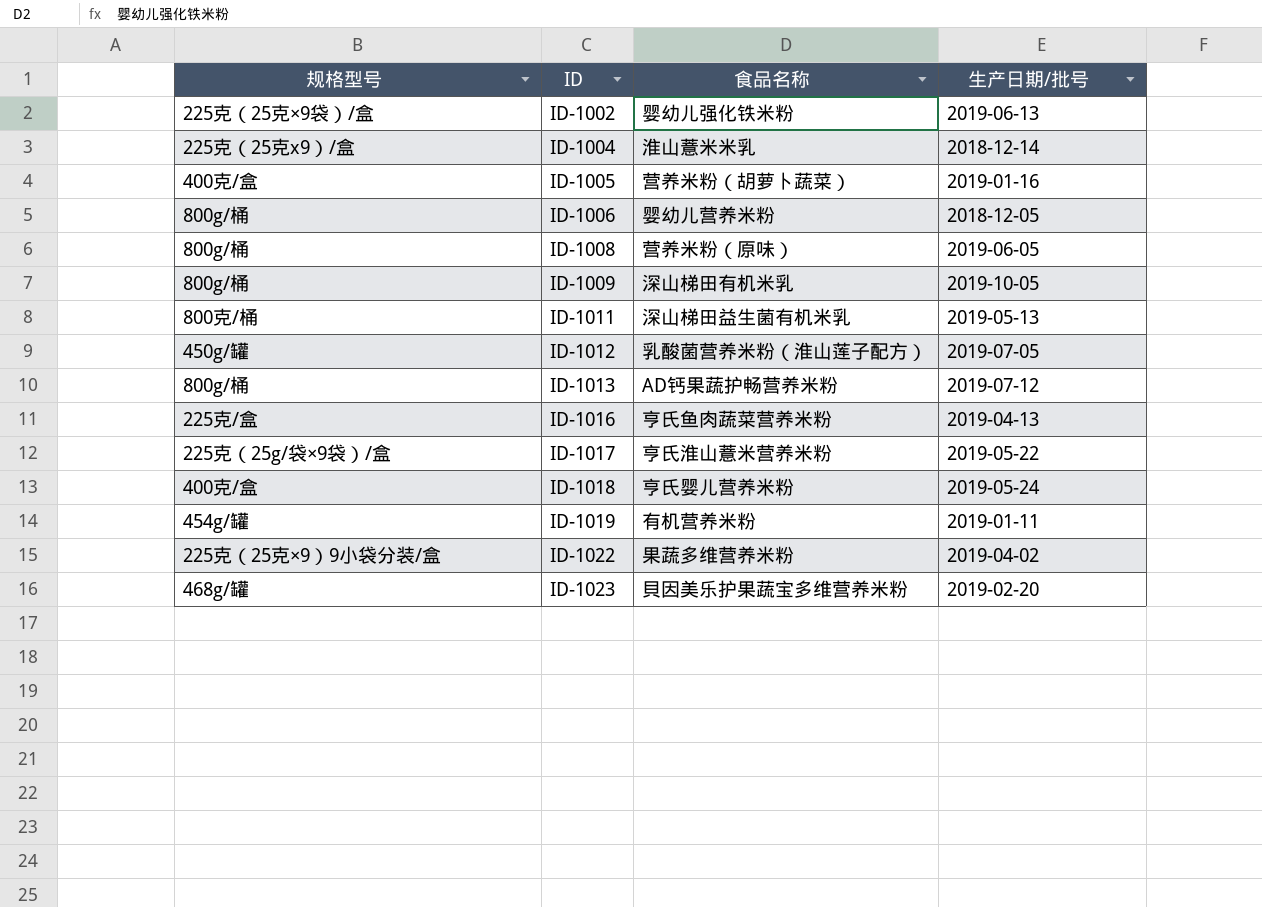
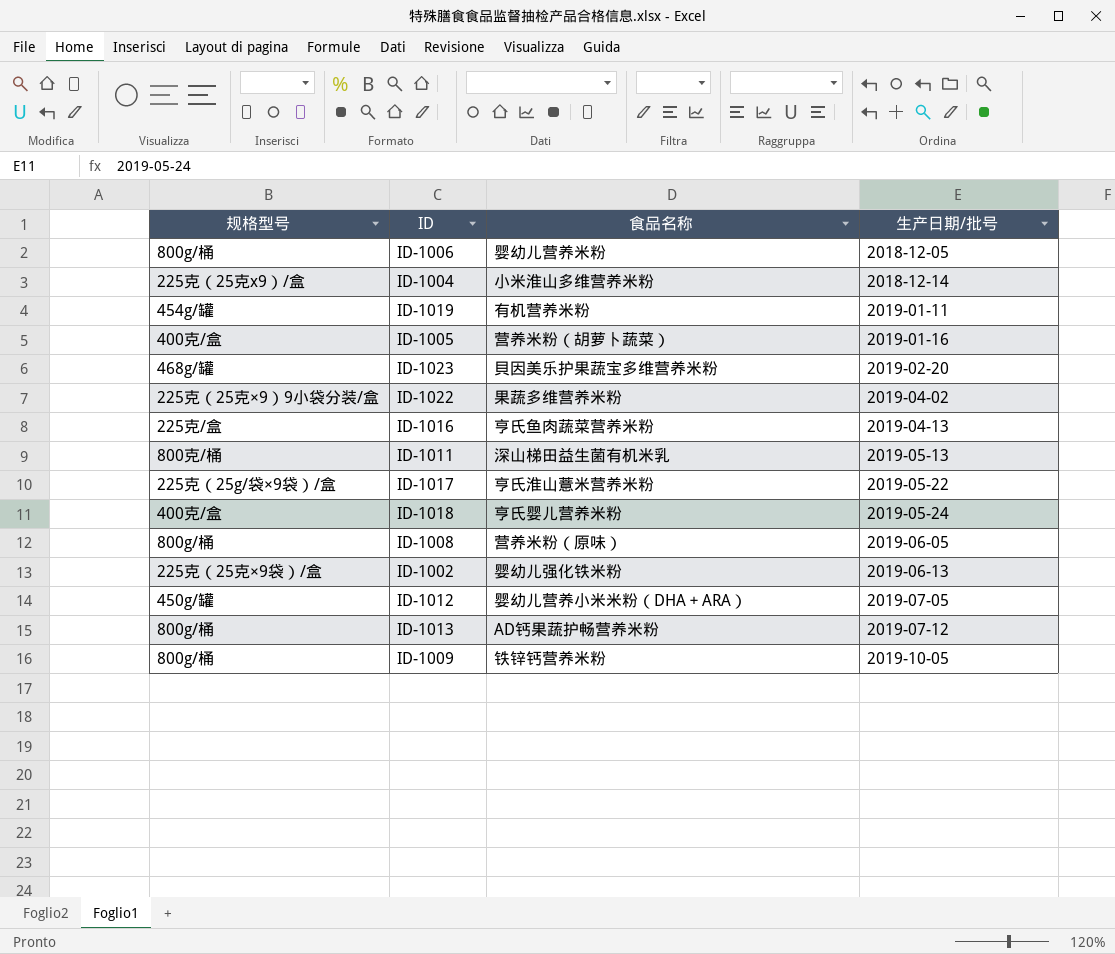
row order: ID ascending -> 生产日期/批号 ascending
ID-1004 | 食品名称: 淮山薏米米乳 -> 小米淮山多维营养米粉
ID-1012 | 食品名称: 乳酸菌营养米粉（淮山莲子配方） -> 婴幼儿营养小米米粉（DHA＋ARA）
ID-1009 | 食品名称: 深山梯田有机米乳 -> 铁锌钙营养米粉

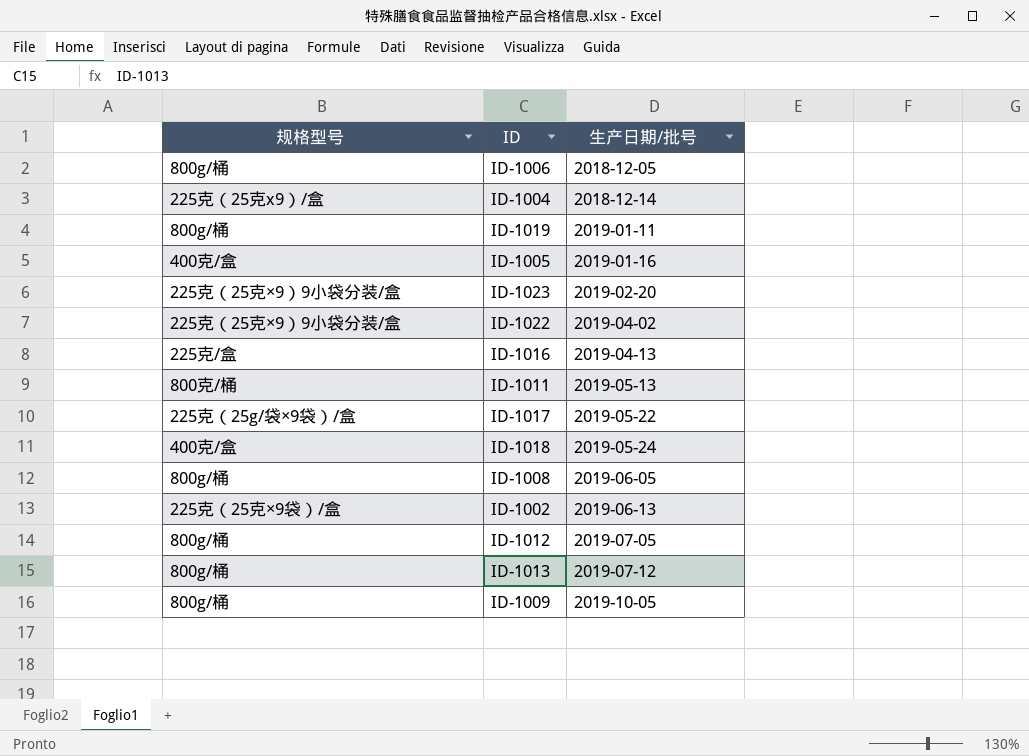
column 食品名称 | position: 3 -> none
ID-1019 | 规格型号: 454g/罐 -> 800g/桶
ID-1023 | 规格型号: 468g/罐 -> 225克（25克×9）9小袋分装/盒
ID-1012 | 规格型号: 450g/罐 -> 800g/桶

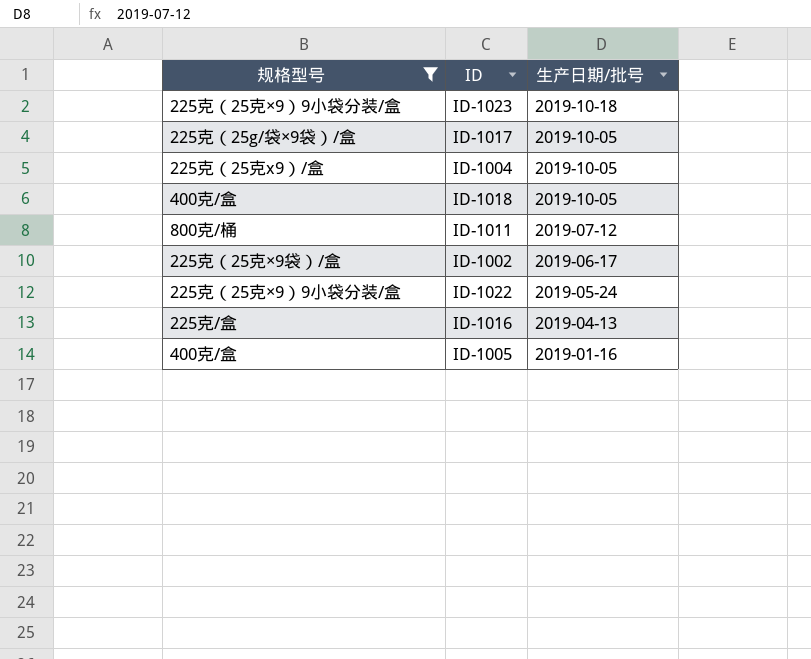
filter: none -> 规格型号 != 800g/桶
row order: 生产日期/批号 ascending -> 生产日期/批号 descending
ID-1023 | 生产日期/批号: 2019-02-20 -> 2019-10-18
ID-1017 | 生产日期/批号: 2019-05-22 -> 2019-10-05
ID-1004 | 生产日期/批号: 2018-12-14 -> 2019-10-05
ID-1018 | 生产日期/批号: 2019-05-24 -> 2019-10-05
ID-1011 | 生产日期/批号: 2019-05-13 -> 2019-07-12
ID-1002 | 生产日期/批号: 2019-06-13 -> 2019-06-17
ID-1022 | 生产日期/批号: 2019-04-02 -> 2019-05-24

